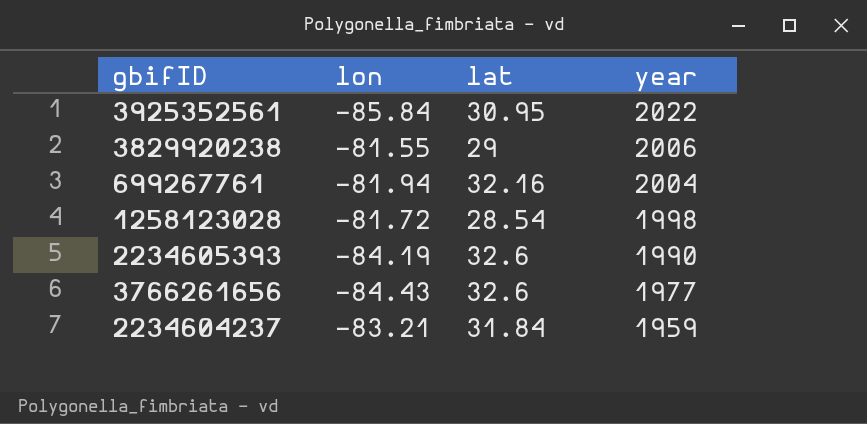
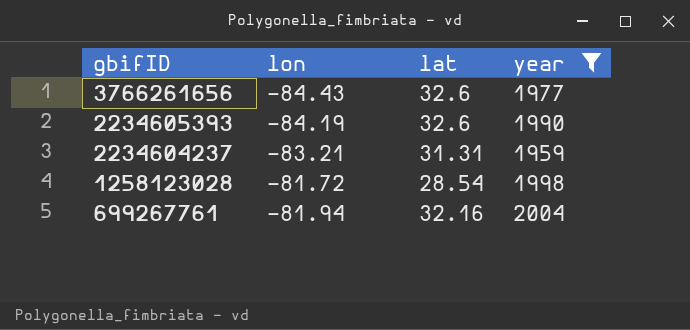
filter: none -> year <= 2004
row order: year descending -> gbifID descending
2234604237 | lat: 31.84 -> 31.31

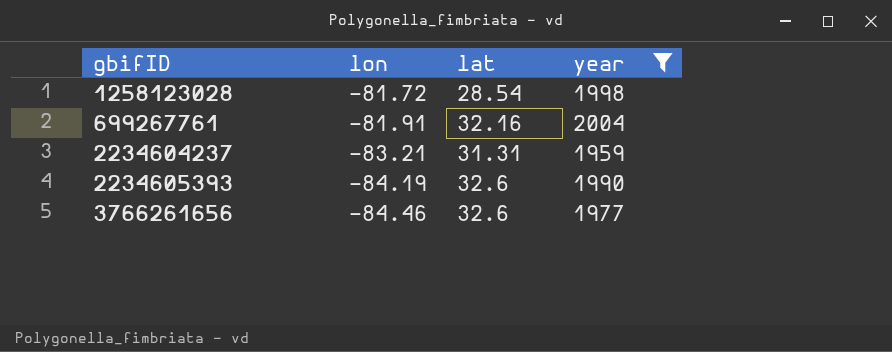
row order: gbifID descending -> lon descending
699267761 | lon: -81.94 -> -81.91
3766261656 | lon: -84.43 -> -84.46

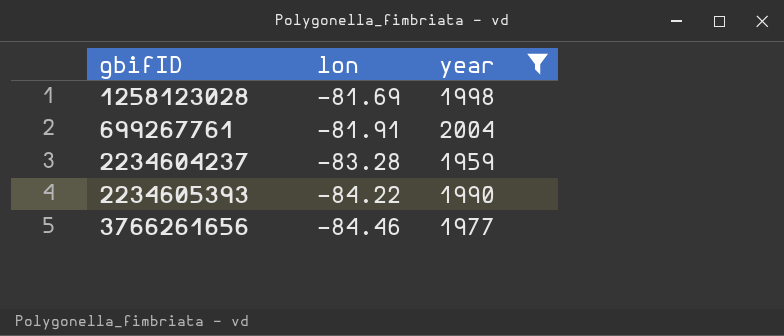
column lat | position: 3 -> none
1258123028 | lon: -81.72 -> -81.69
2234604237 | lon: -83.21 -> -83.28
2234605393 | lon: -84.19 -> -84.22

